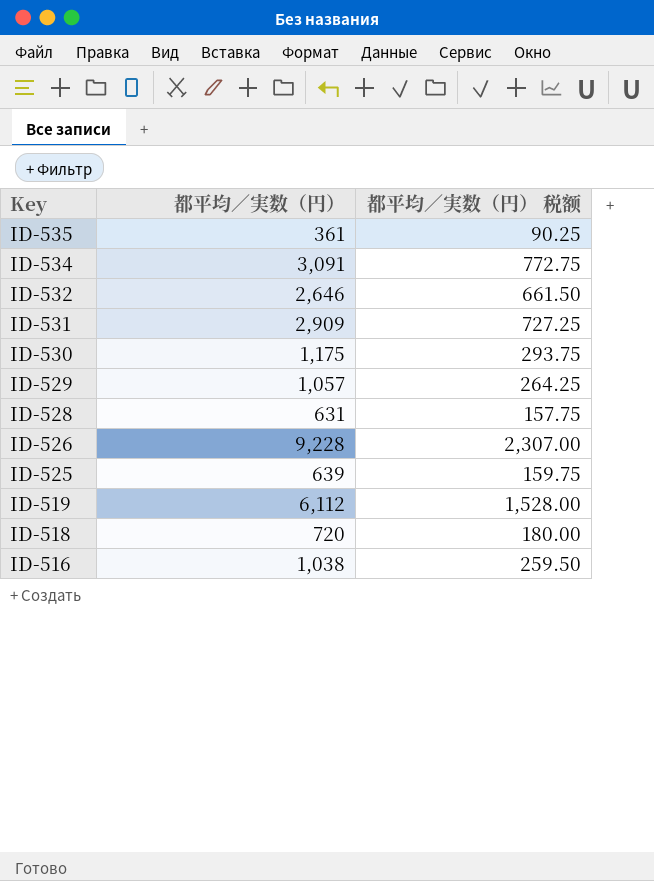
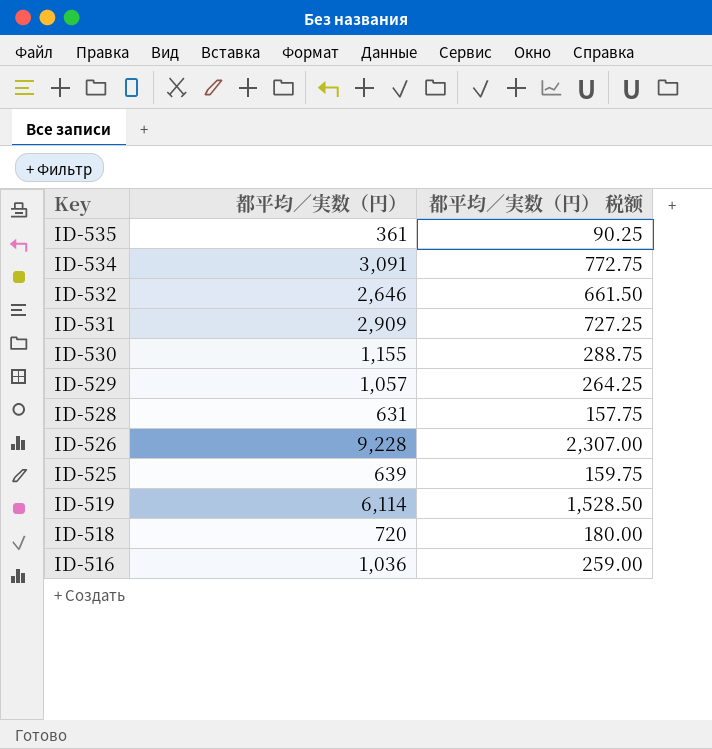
ID-530 | 都平均／実数（円）: 1,175 -> 1,155
ID-530 | 都平均／実数（円） 税额: 293.75 -> 288.75
ID-519 | 都平均／実数（円）: 6,112 -> 6,114
ID-519 | 都平均／実数（円） 税额: 1,528.00 -> 1,528.50
ID-516 | 都平均／実数（円）: 1,038 -> 1,036
ID-516 | 都平均／実数（円） 税额: 259.50 -> 259.00

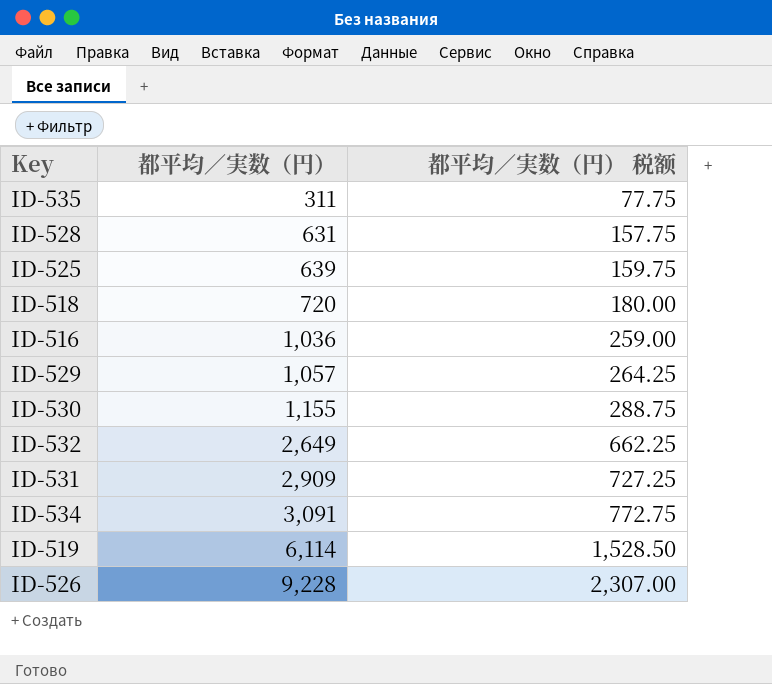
row order: Key descending -> 都平均／実数（円） ascending
ID-535 | 都平均／実数（円）: 361 -> 311
ID-535 | 都平均／実数（円） 税额: 90.25 -> 77.75
ID-532 | 都平均／実数（円）: 2,646 -> 2,649
ID-532 | 都平均／実数（円） 税额: 661.50 -> 662.25

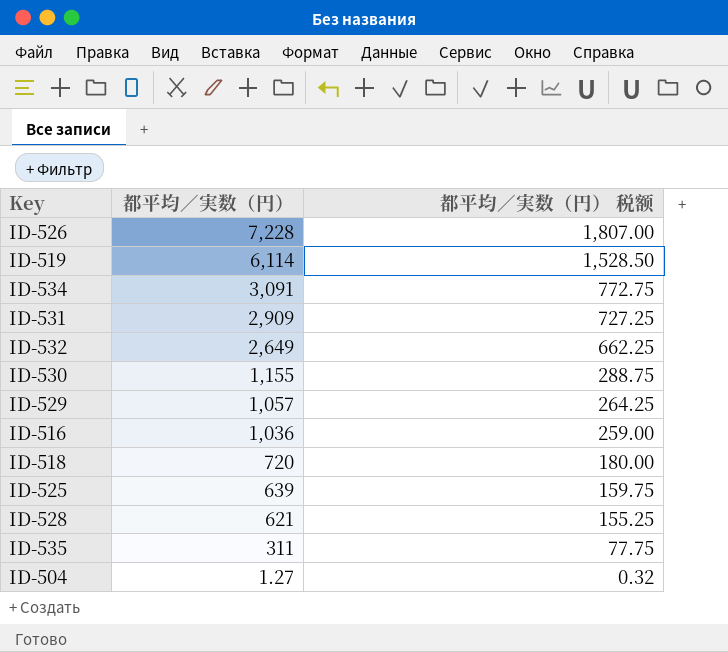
row order: 都平均／実数（円） ascending -> 都平均／実数（円） descending
ID-526 | 都平均／実数（円）: 9,228 -> 7,228
ID-526 | 都平均／実数（円） 税额: 2,307.00 -> 1,807.00
ID-528 | 都平均／実数（円）: 631 -> 621
ID-528 | 都平均／実数（円） 税额: 157.75 -> 155.25
row ID-504: none -> 1.27 | 0.32

